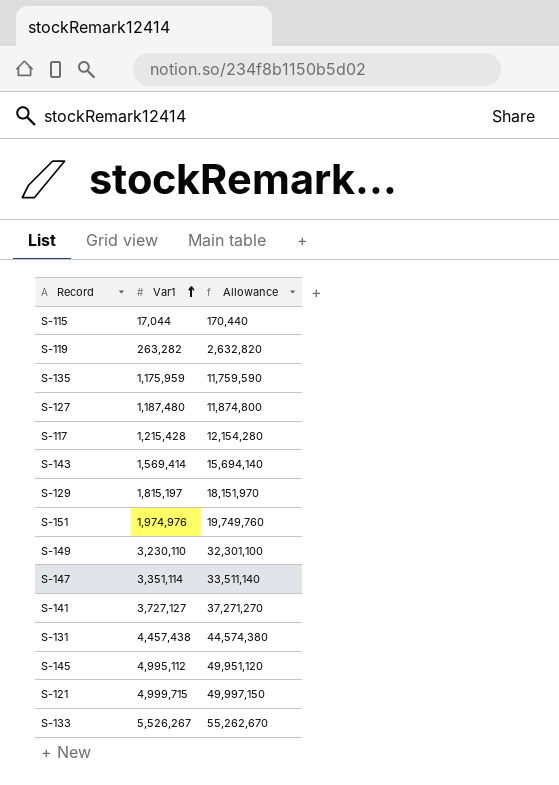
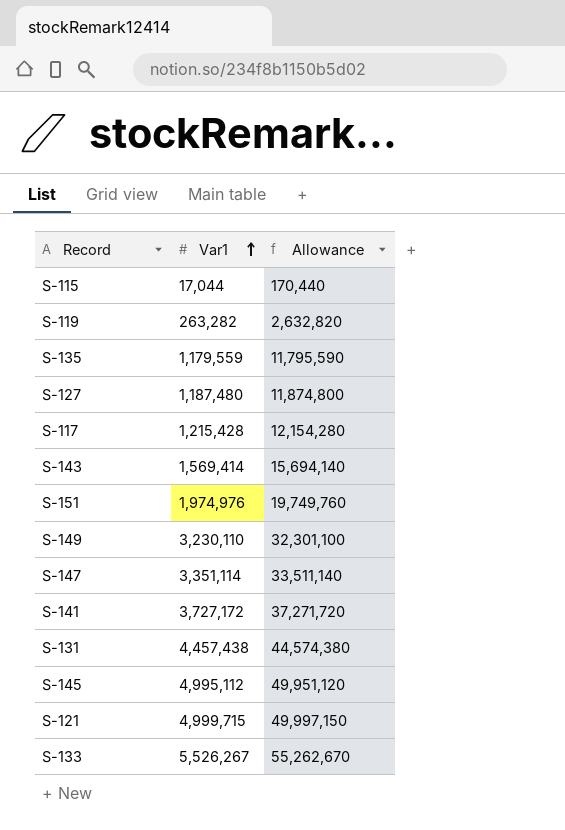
row S-129: 1,815,197 | 18,151,970 -> none
S-135 | Var1: 1,175,959 -> 1,179,559
S-135 | Allowance: 11,759,590 -> 11,795,590
S-141 | Var1: 3,727,127 -> 3,727,172
S-141 | Allowance: 37,271,270 -> 37,271,720

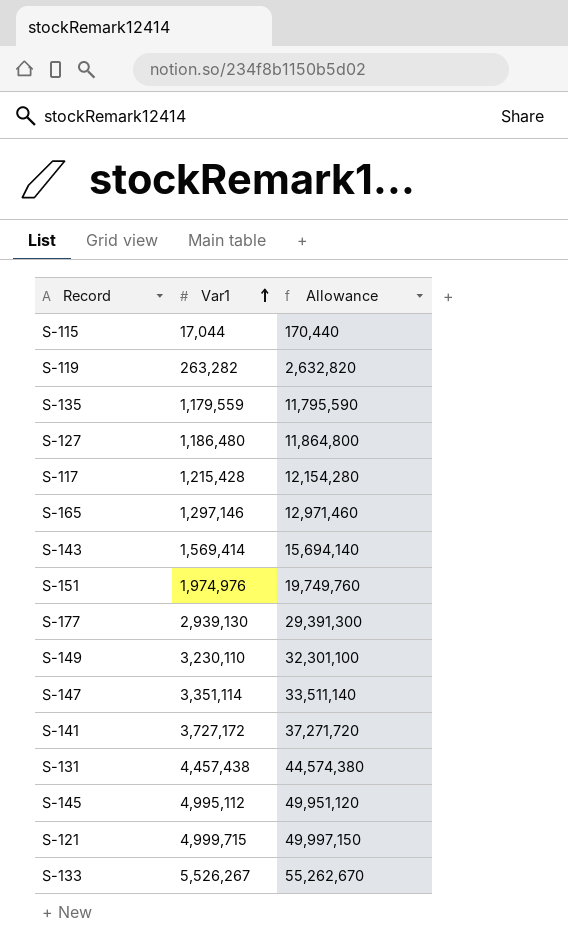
S-127 | Var1: 1,187,480 -> 1,186,480
S-127 | Allowance: 11,874,800 -> 11,864,800
row S-165: none -> 1,297,146 | 12,971,460
row S-177: none -> 2,939,130 | 29,391,300

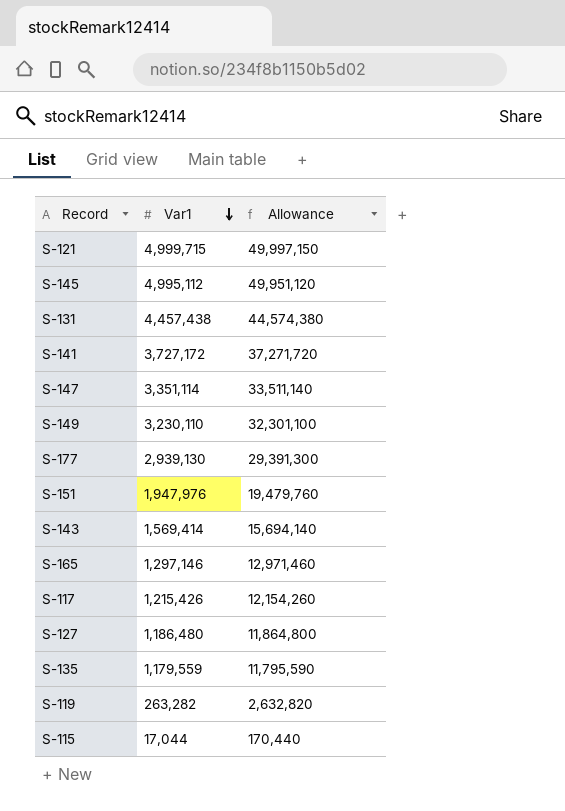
row order: Var1 ascending -> Var1 descending
row S-133: 5,526,267 | 55,262,670 -> none
S-151 | Var1: 1,974,976 -> 1,947,976
S-151 | Allowance: 19,749,760 -> 19,479,760
S-117 | Var1: 1,215,428 -> 1,215,426
S-117 | Allowance: 12,154,280 -> 12,154,260

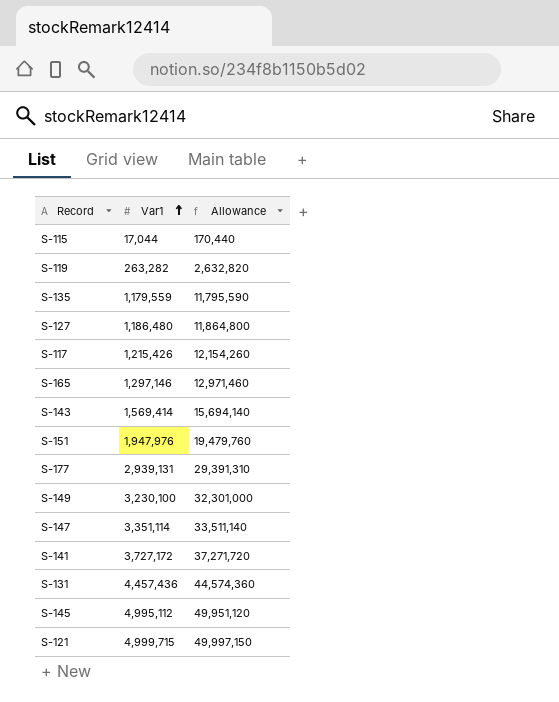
row order: Var1 descending -> Var1 ascending
S-177 | Var1: 2,939,130 -> 2,939,131
S-177 | Allowance: 29,391,300 -> 29,391,310
S-149 | Var1: 3,230,110 -> 3,230,100
S-149 | Allowance: 32,301,100 -> 32,301,000
S-131 | Var1: 4,457,438 -> 4,457,436
S-131 | Allowance: 44,574,380 -> 44,574,360

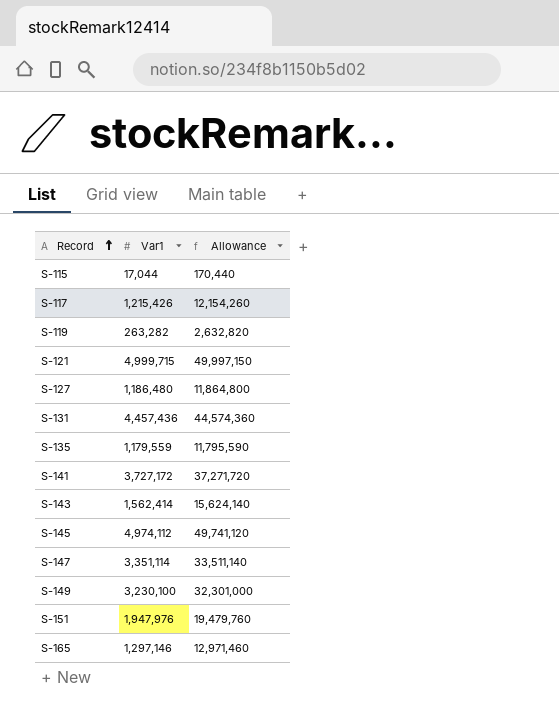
row order: Var1 ascending -> Record ascending
row S-177: 2,939,131 | 29,391,310 -> none
S-143 | Var1: 1,569,414 -> 1,562,414
S-143 | Allowance: 15,694,140 -> 15,624,140
S-145 | Var1: 4,995,112 -> 4,974,112
S-145 | Allowance: 49,951,120 -> 49,741,120

